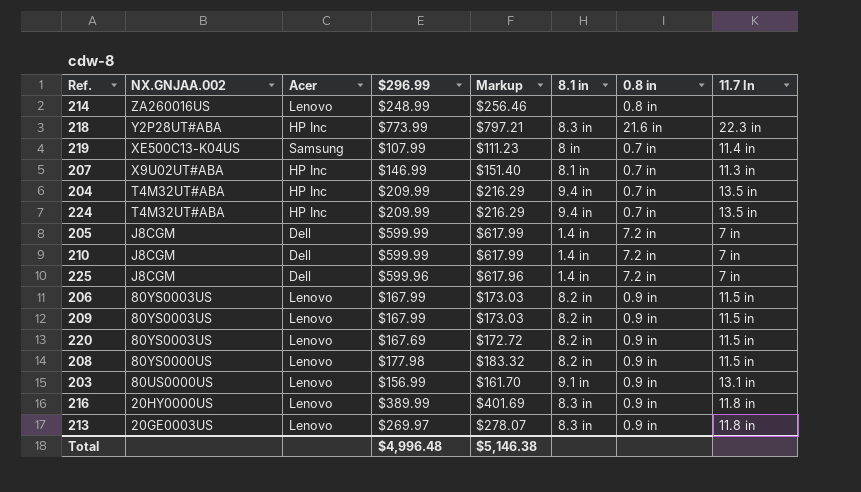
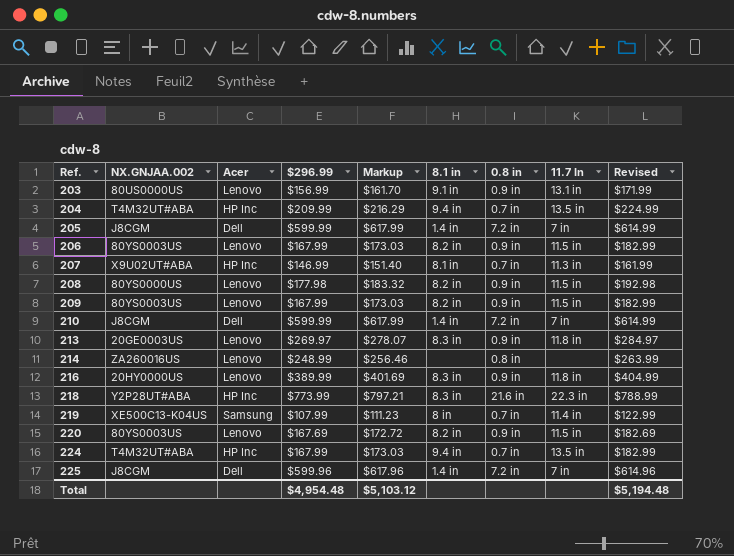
row order: NX.GNJAA.002 descending -> Ref. ascending
column Revised | formula: none -> [$296.99] + 15
224 | $296.99: $209.99 -> $167.99
224 | Markup: $216.29 -> $173.03
Total | $296.99: $4,996.48 -> $4,954.48
Total | Markup: $5,146.38 -> $5,103.12

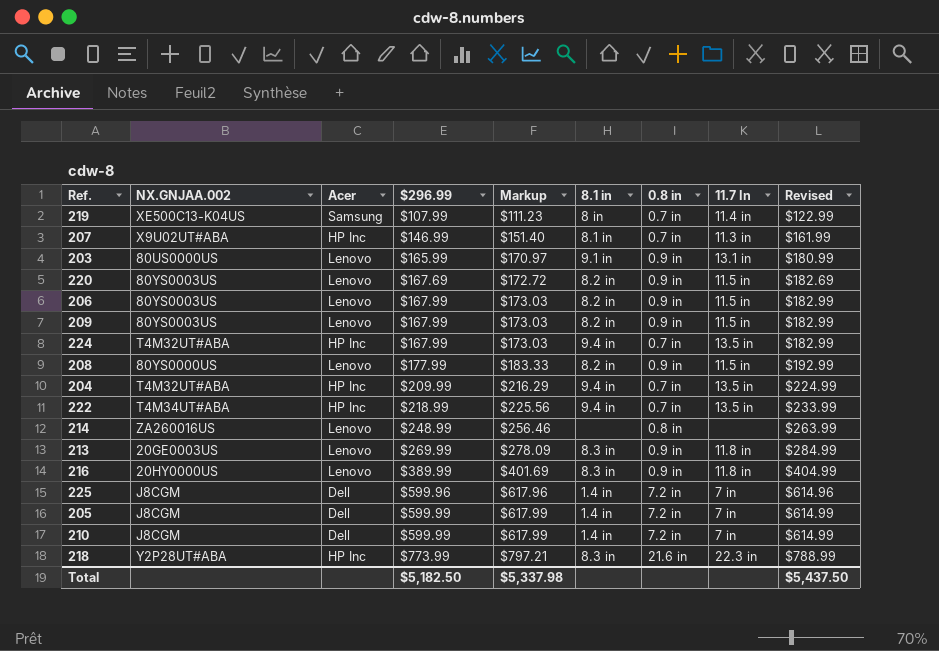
row order: Ref. ascending -> $296.99 ascending
203 | $296.99: $156.99 -> $165.99
203 | Markup: $161.70 -> $170.97
203 | Revised: $171.99 -> $180.99
208 | $296.99: $177.98 -> $177.99
208 | Markup: $183.32 -> $183.33
208 | Revised: $192.98 -> $192.99
row 222: none -> T4M34UT#ABA | HP Inc | $218.99 | $225.56 | 9.4 in | 0.7 in | 13.5 in | $233.99
213 | $296.99: $269.97 -> $269.99
213 | Markup: $278.07 -> $278.09
213 | Revised: $284.97 -> $284.99
Total | $296.99: $4,954.48 -> $5,182.50
Total | Markup: $5,103.12 -> $5,337.98
Total | Revised: $5,194.48 -> $5,437.50

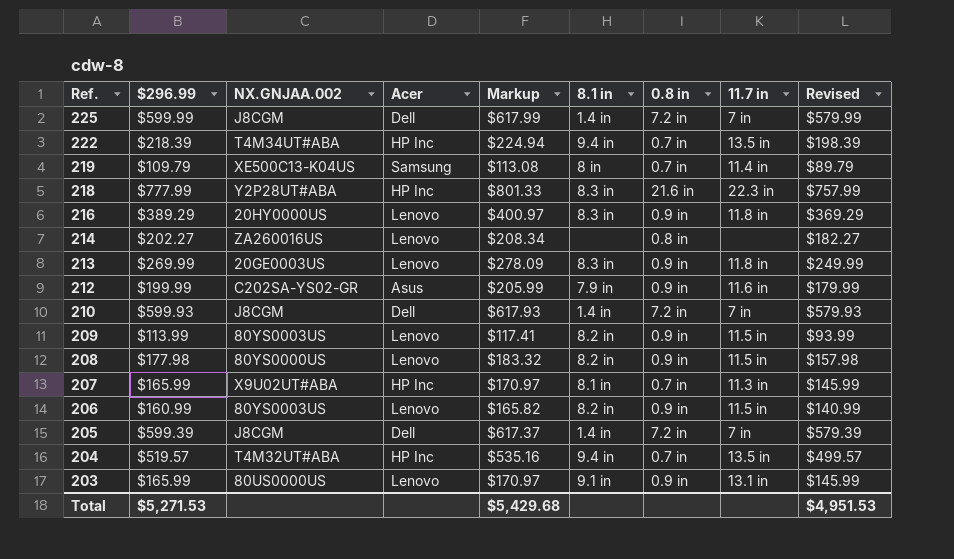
row order: $296.99 ascending -> Ref. descending
column $296.99 | position: 4 -> 2
column name: 11.7 In -> 11.7 in
column Revised | formula: [$296.99] + 15 -> [$296.99] - 20
row 220: 80YS0003US | Lenovo | $167.69 | $172.72 | 8.2 in | 0.9 in | 11.5 in | $182.69 -> none
row 224: T4M32UT#ABA | HP Inc | $167.99 | $173.03 | 9.4 in | 0.7 in | 13.5 in | $182.99 -> none
225 | $296.99: $599.96 -> $599.99
225 | Markup: $617.96 -> $617.99
222 | $296.99: $218.99 -> $218.39
222 | Markup: $225.56 -> $224.94
219 | $296.99: $107.99 -> $109.79
219 | Markup: $111.23 -> $113.08
218 | $296.99: $773.99 -> $777.99
218 | Markup: $797.21 -> $801.33
216 | $296.99: $389.99 -> $389.29
216 | Markup: $401.69 -> $400.97
214 | $296.99: $248.99 -> $202.27
214 | Markup: $256.46 -> $208.34
row 212: none -> $199.99 | C202SA-YS02-GR | Asus | $205.99 | 7.9 in | 0.9 in | 11.6 in | $179.99
210 | $296.99: $599.99 -> $599.93
210 | Markup: $617.99 -> $617.93
209 | $296.99: $167.99 -> $113.99
209 | Markup: $173.03 -> $117.41
208 | $296.99: $177.99 -> $177.98
208 | Markup: $183.33 -> $183.32
207 | $296.99: $146.99 -> $165.99
207 | Markup: $151.40 -> $170.97
206 | $296.99: $167.99 -> $160.99
206 | Markup: $173.03 -> $165.82
205 | $296.99: $599.99 -> $599.39
205 | Markup: $617.99 -> $617.37
204 | $296.99: $209.99 -> $519.57
204 | Markup: $216.29 -> $535.16
Total | $296.99: $5,182.50 -> $5,271.53
Total | Markup: $5,337.98 -> $5,429.68
Total | Revised: $5,437.50 -> $4,951.53

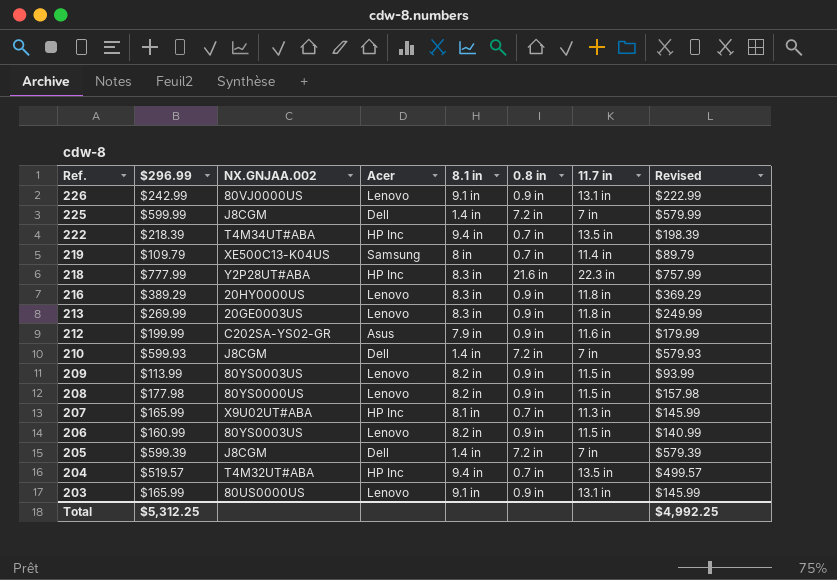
column Markup | formula: [$296.99] * 1.03 -> none
row 214: $202.27 | ZA260016US | Lenovo | $208.34 | none | 0.8 in | none | $182.27 -> none
row 226: none -> $242.99 | 80VJ0000US | Lenovo | 9.1 in | 0.9 in | 13.1 in | $222.99
Total | $296.99: $5,271.53 -> $5,312.25
Total | Revised: $4,951.53 -> $4,992.25

